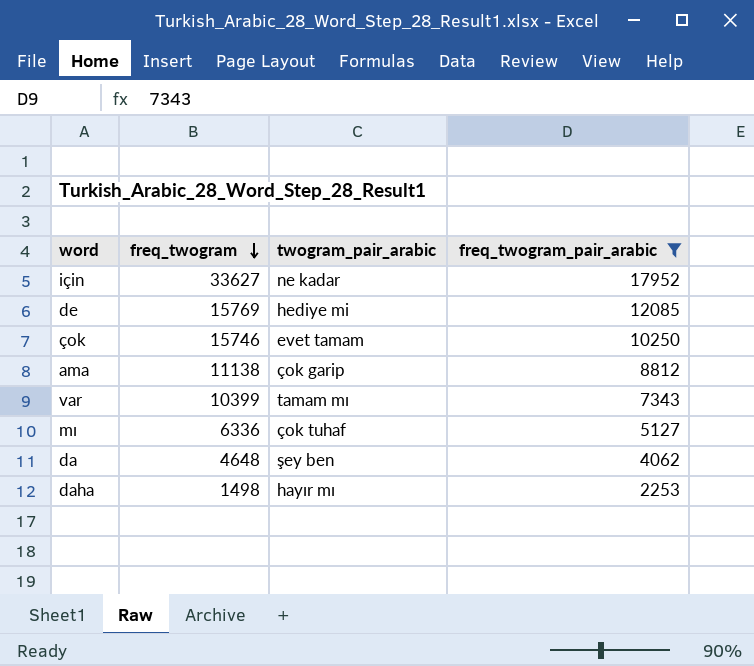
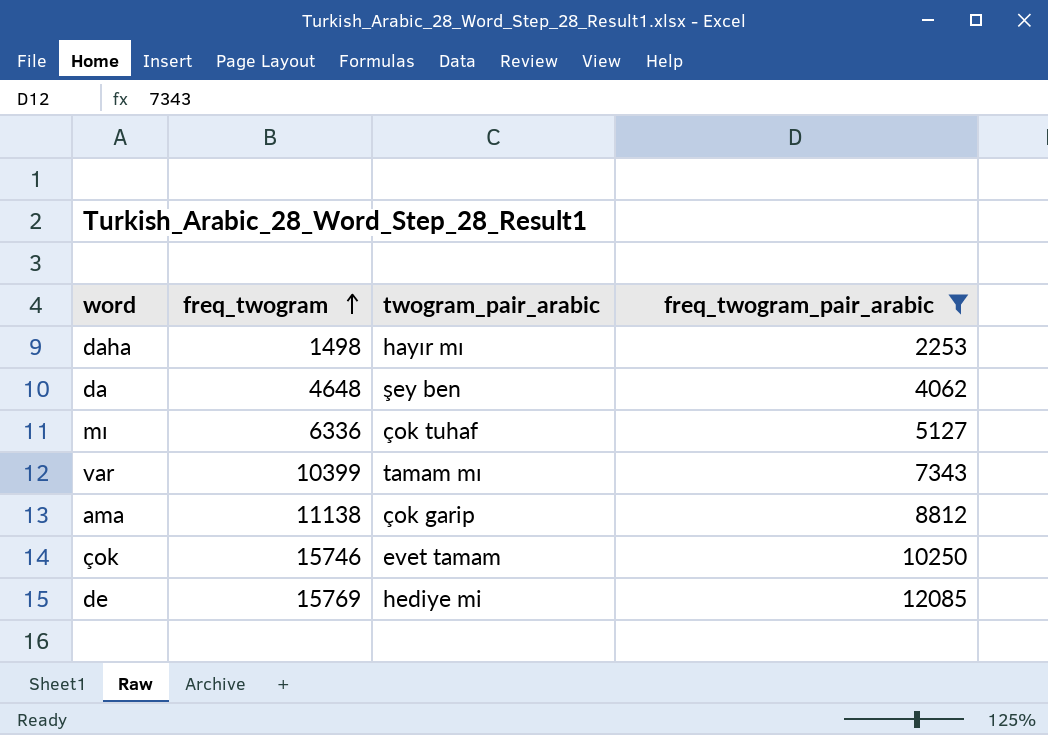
row order: freq_twogram descending -> freq_twogram ascending
row için: 33627 | ne kadar | 17952 -> none

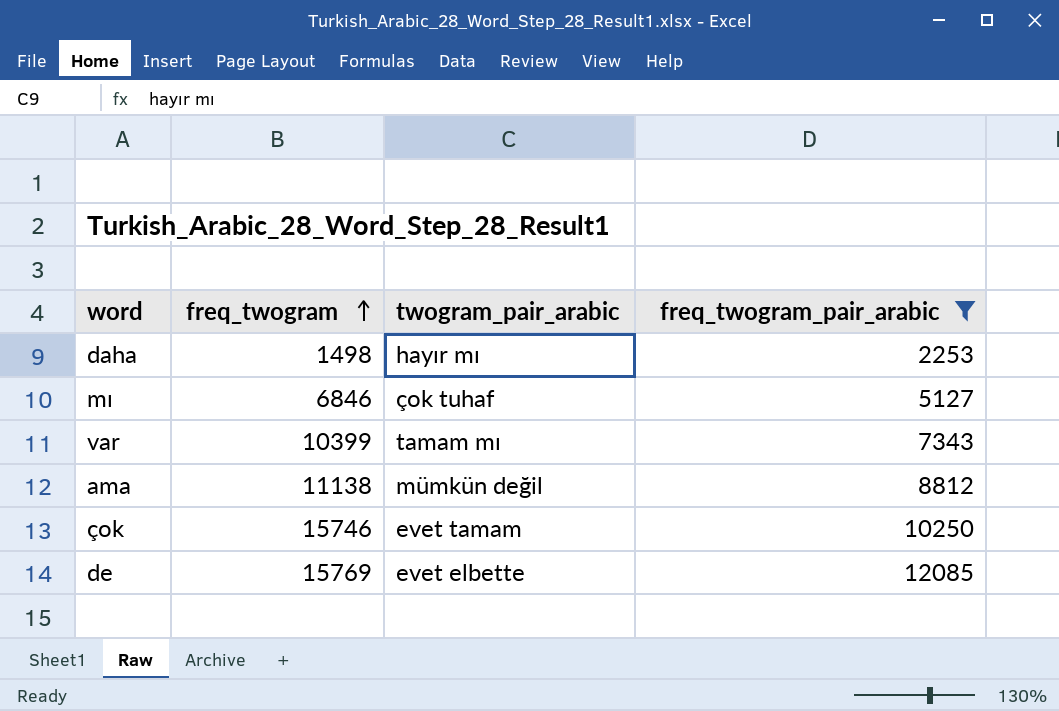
row da: 4648 | şey ben | 4062 -> none
mı | freq_twogram: 6336 -> 6846
ama | twogram_pair_arabic: çok garip -> mümkün değil
de | twogram_pair_arabic: hediye mi -> evet elbette

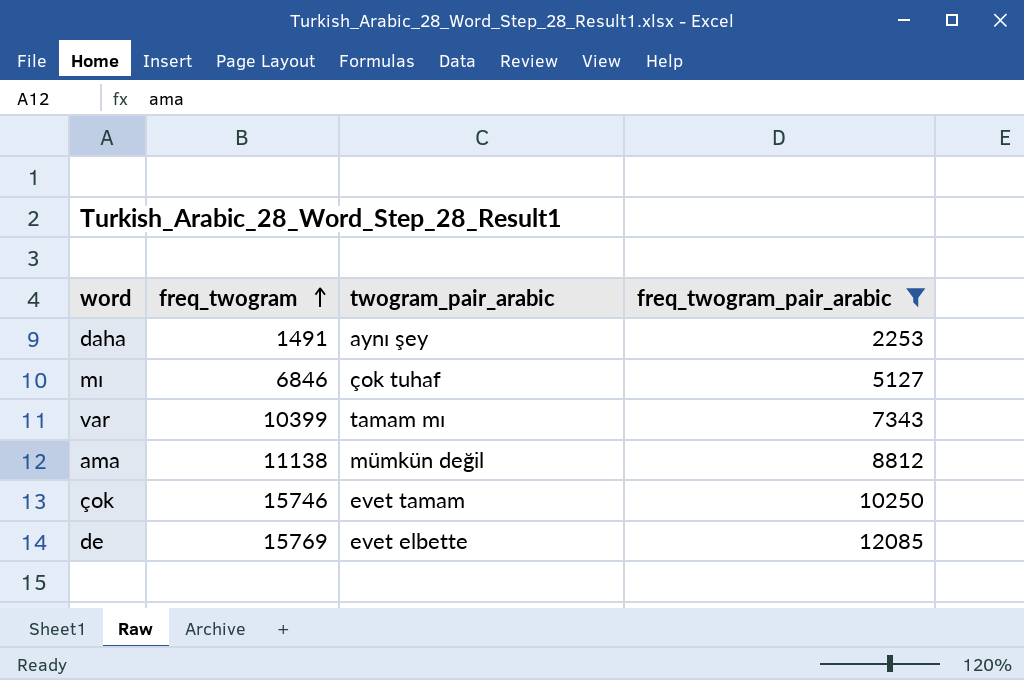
daha | freq_twogram: 1498 -> 1491
daha | twogram_pair_arabic: hayır mı -> aynı şey

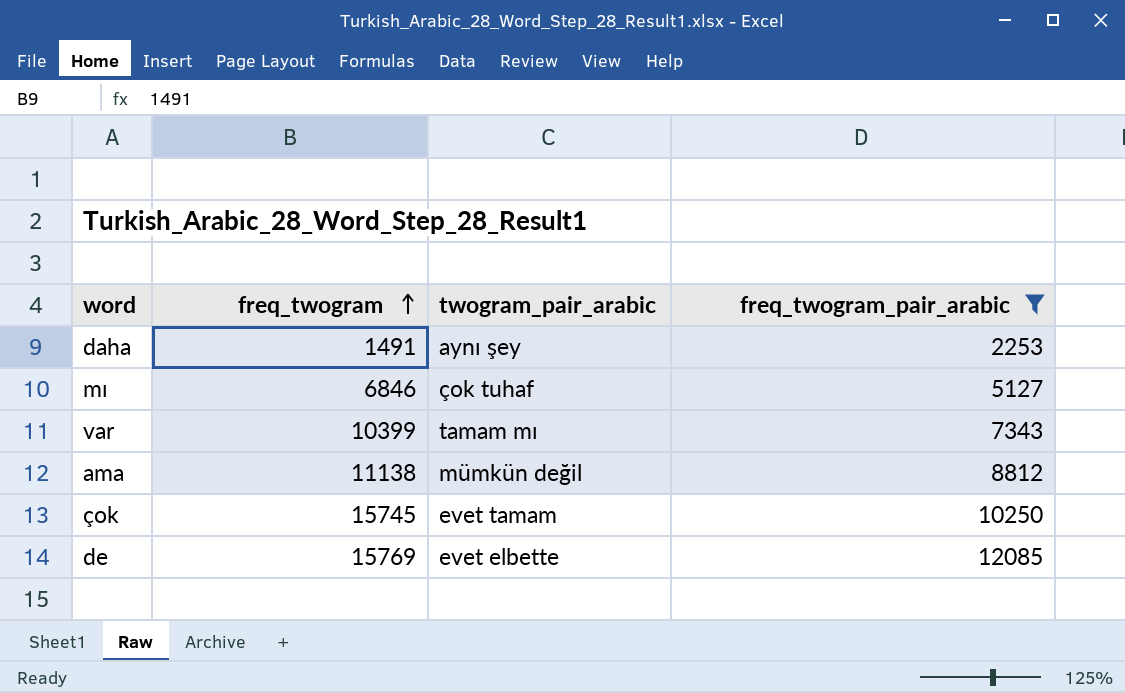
çok | freq_twogram: 15746 -> 15745

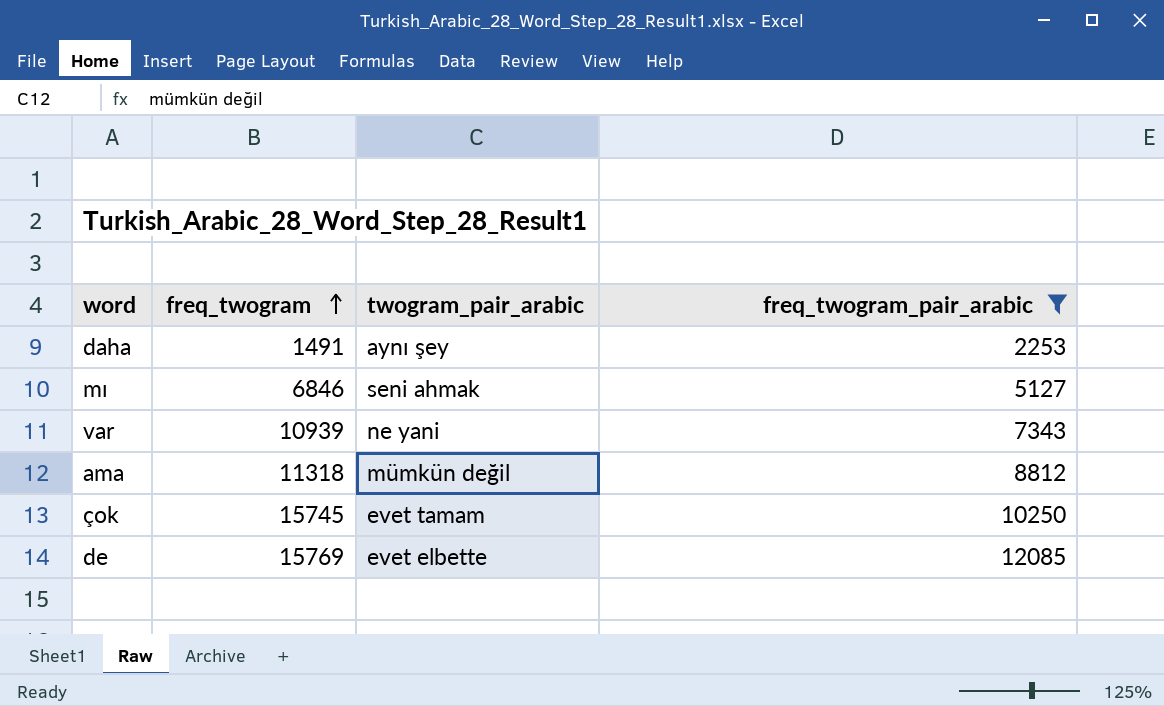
mı | twogram_pair_arabic: çok tuhaf -> seni ahmak
var | freq_twogram: 10399 -> 10939
var | twogram_pair_arabic: tamam mı -> ne yani
ama | freq_twogram: 11138 -> 11318

